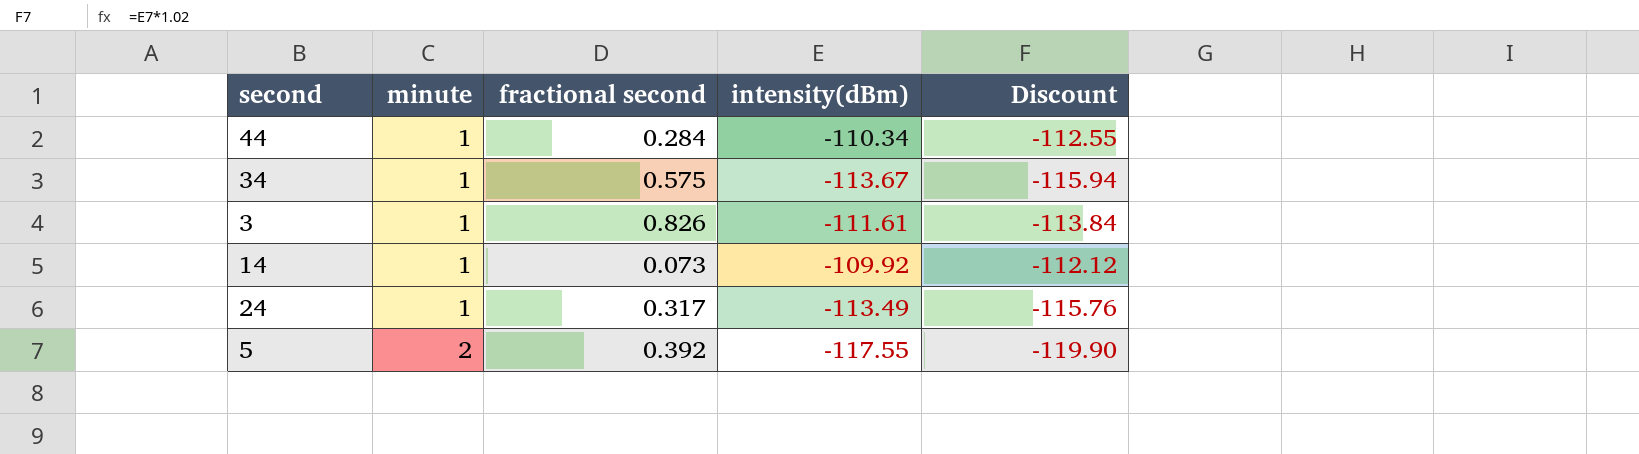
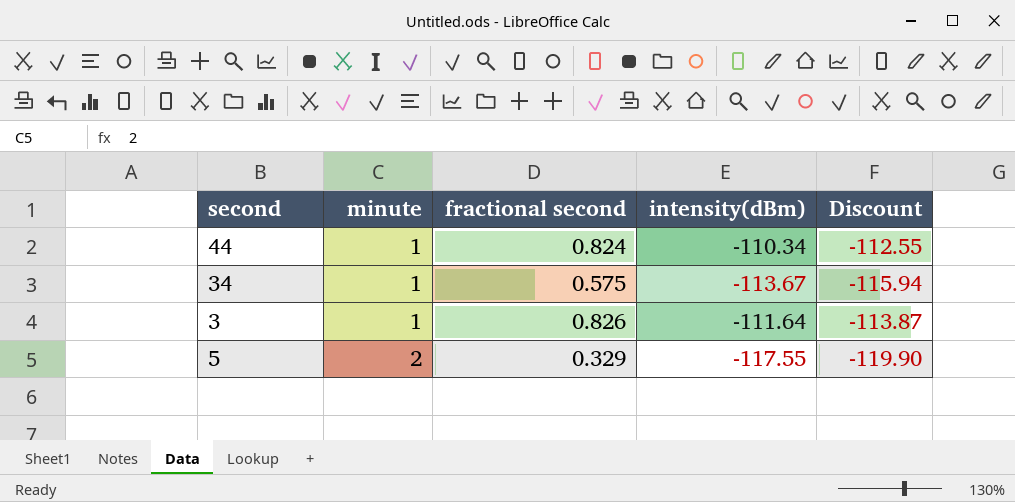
row 14: 1 | 0.073 | -109.92 | -112.12 -> none
row 24: 1 | 0.317 | -113.49 | -115.76 -> none
44 | fractional second: 0.284 -> 0.824
3 | intensity(dBm): -111.61 -> -111.64
3 | Discount: -113.84 -> -113.87
5 | fractional second: 0.392 -> 0.329

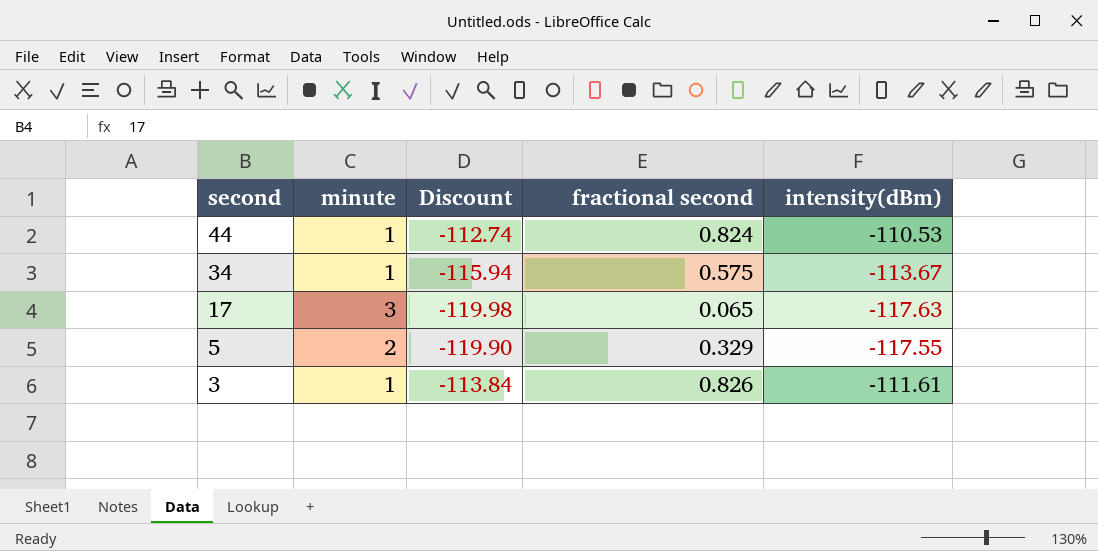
row order: minute ascending -> second descending
column Discount | position: 5 -> 3
44 | Discount: -112.55 -> -112.74
44 | intensity(dBm): -110.34 -> -110.53
row 17: none -> 3 | -119.98 | 0.065 | -117.63
3 | Discount: -113.87 -> -113.84
3 | intensity(dBm): -111.64 -> -111.61

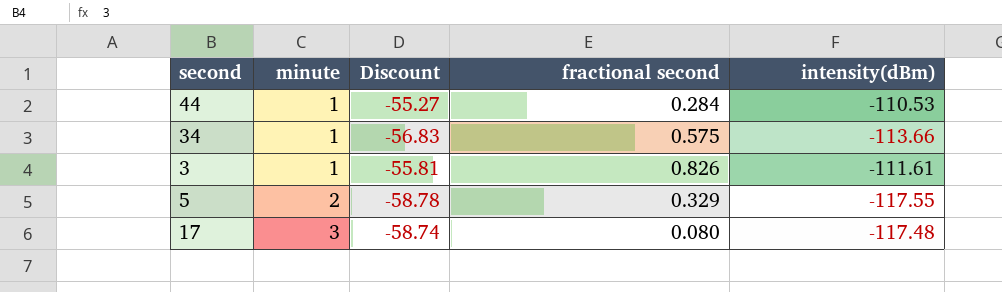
row order: second descending -> minute ascending
column Discount | formula: [intensity(dBm)] * 1.02 -> [intensity(dBm)] * 0.5
44 | fractional second: 0.824 -> 0.284
34 | intensity(dBm): -113.67 -> -113.66
17 | fractional second: 0.065 -> 0.080
17 | intensity(dBm): -117.63 -> -117.48

